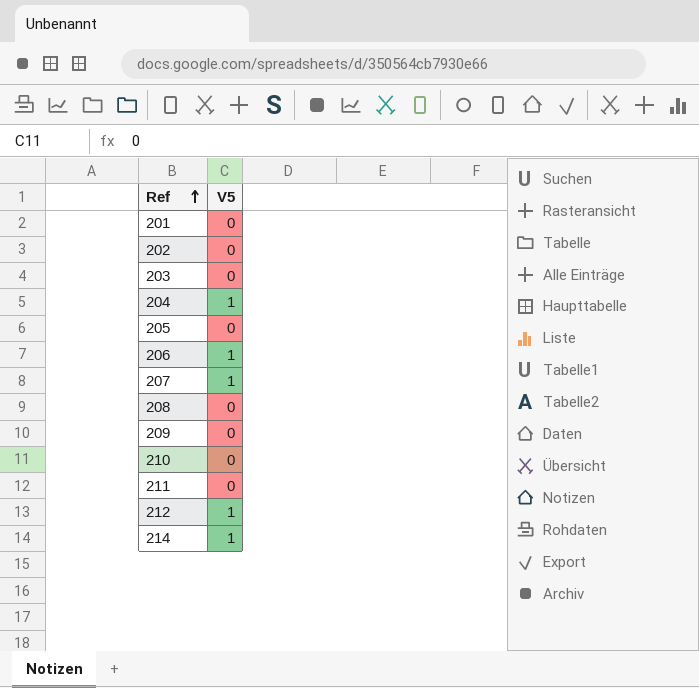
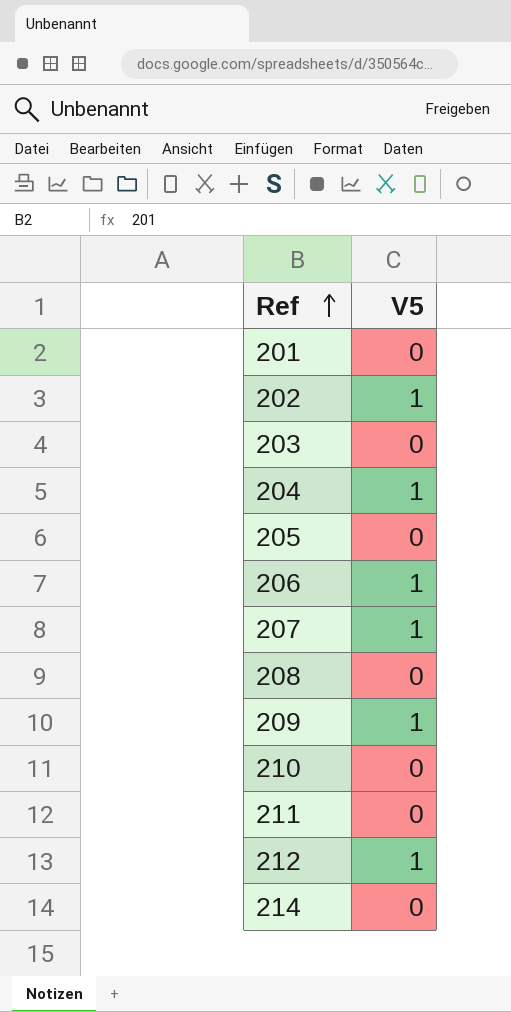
202 | V5: 0 -> 1
209 | V5: 0 -> 1
214 | V5: 1 -> 0

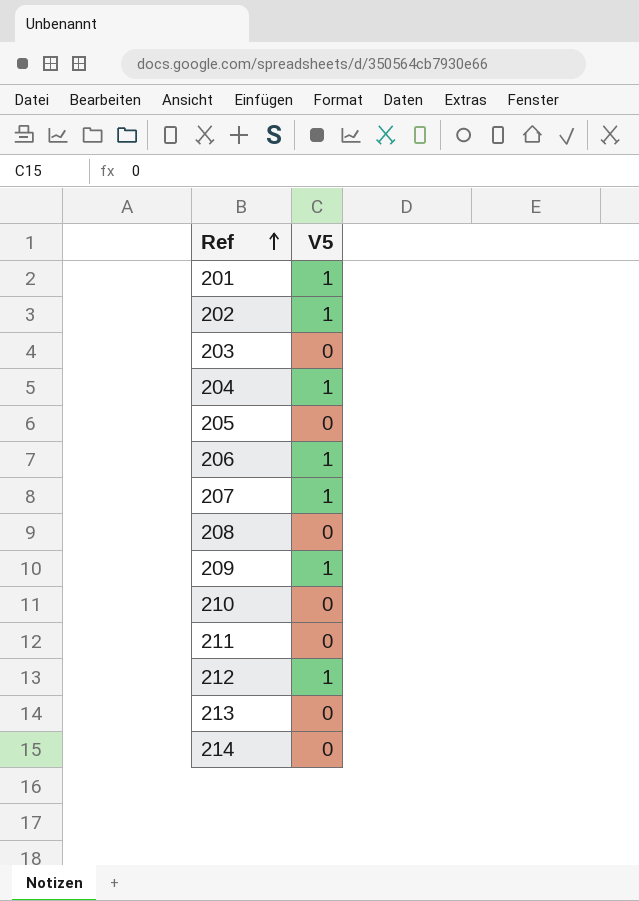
201 | V5: 0 -> 1
row 213: none -> 0

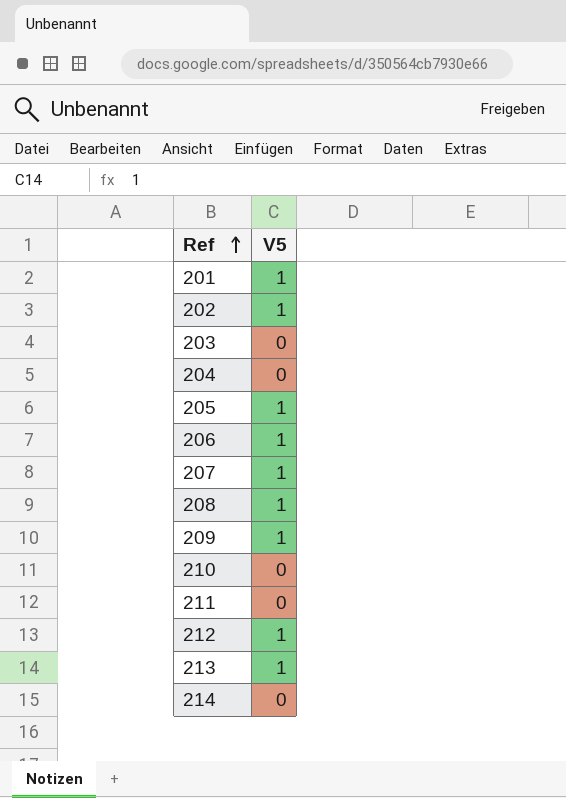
204 | V5: 1 -> 0
205 | V5: 0 -> 1
208 | V5: 0 -> 1
213 | V5: 0 -> 1

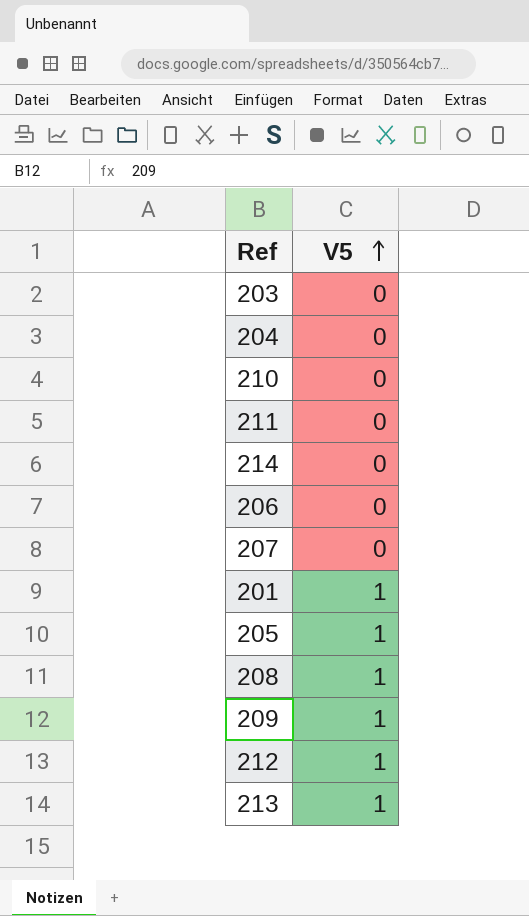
row order: Ref ascending -> V5 ascending
row 202: 1 -> none
206 | V5: 1 -> 0
207 | V5: 1 -> 0

